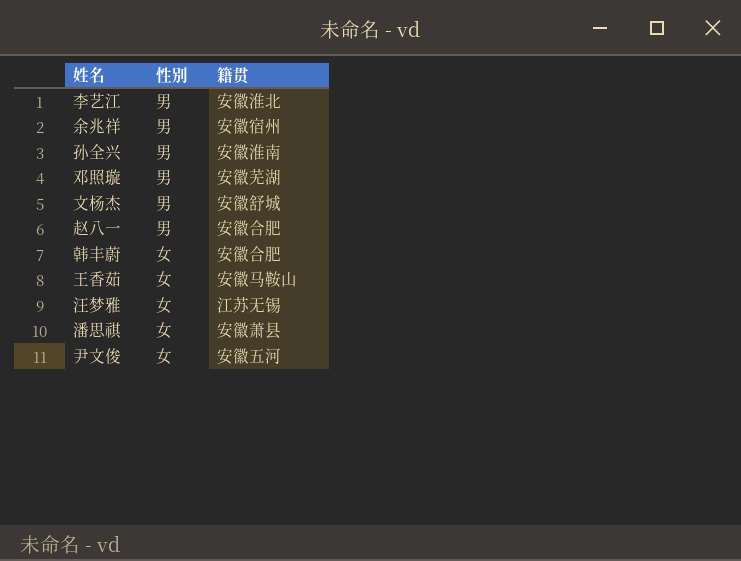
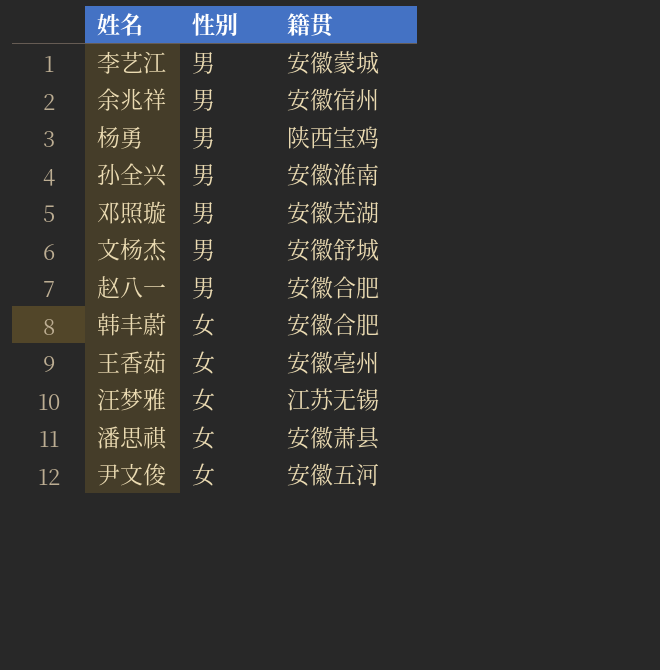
李艺江 | 籍贯: 安徽淮北 -> 安徽蒙城
row 杨勇: none -> 男 | 陕西宝鸡
王香茹 | 籍贯: 安徽马鞍山 -> 安徽亳州

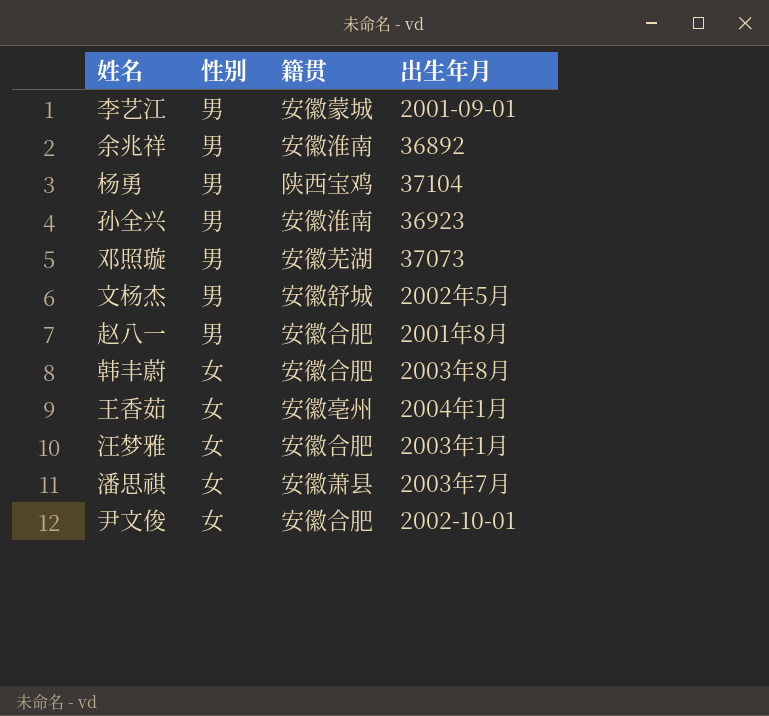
column 出生年月 | position: none -> 4
余兆祥 | 籍贯: 安徽宿州 -> 安徽淮南
汪梦雅 | 籍贯: 江苏无锡 -> 安徽合肥
尹文俊 | 籍贯: 安徽五河 -> 安徽合肥

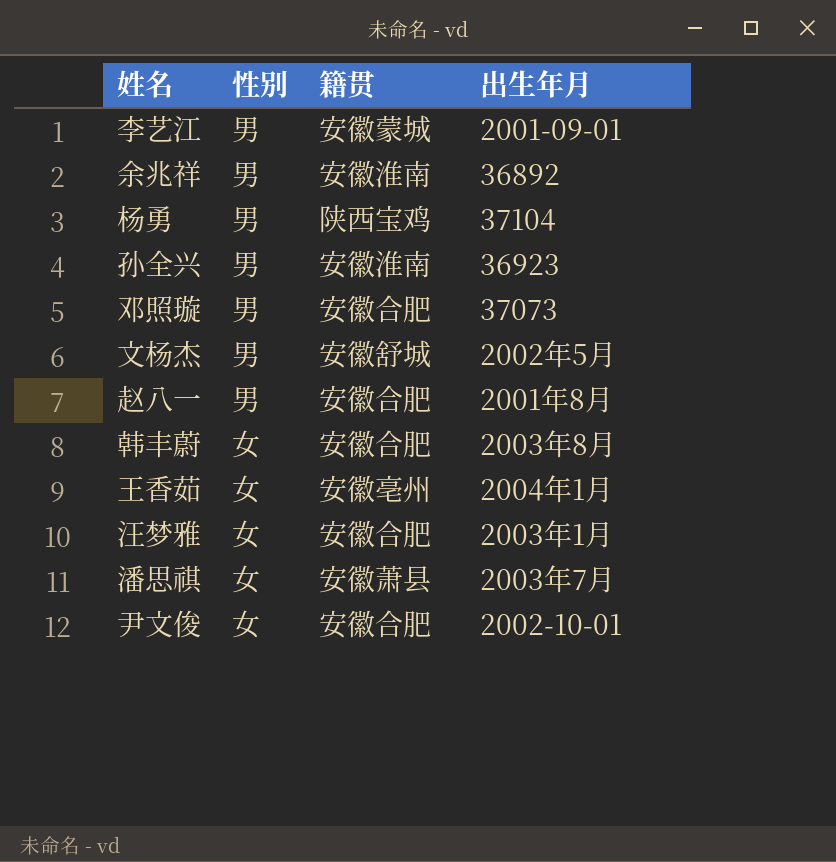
邓照璇 | 籍贯: 安徽芜湖 -> 安徽合肥

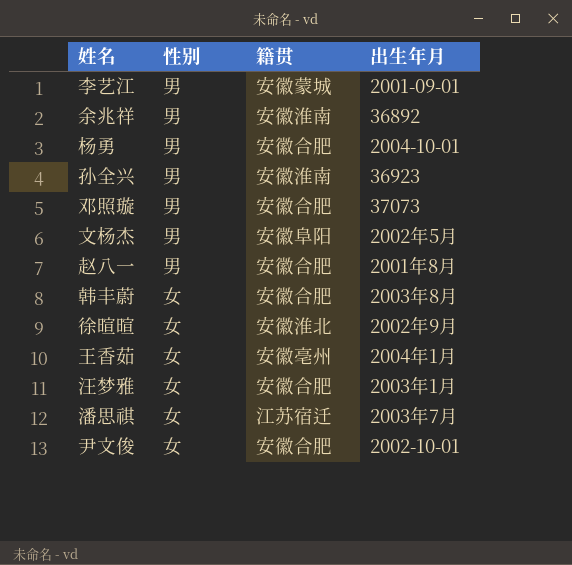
杨勇 | 籍贯: 陕西宝鸡 -> 安徽合肥
杨勇 | 出生年月: 37104 -> 2004-10-01
文杨杰 | 籍贯: 安徽舒城 -> 安徽阜阳
row 徐暄暄: none -> 女 | 安徽淮北 | 2002年9月
潘思祺 | 籍贯: 安徽萧县 -> 江苏宿迁

